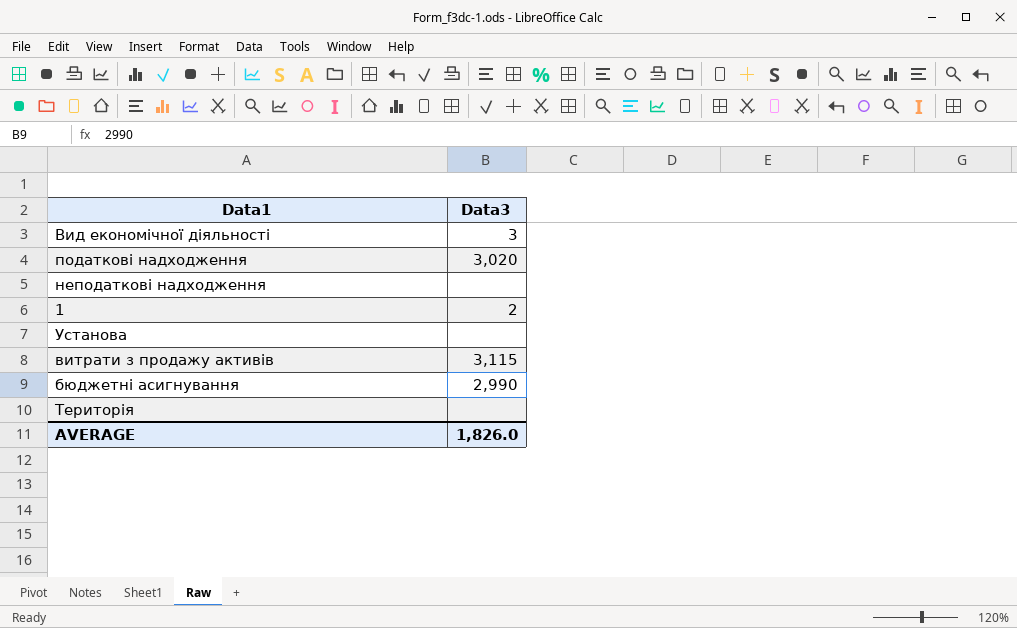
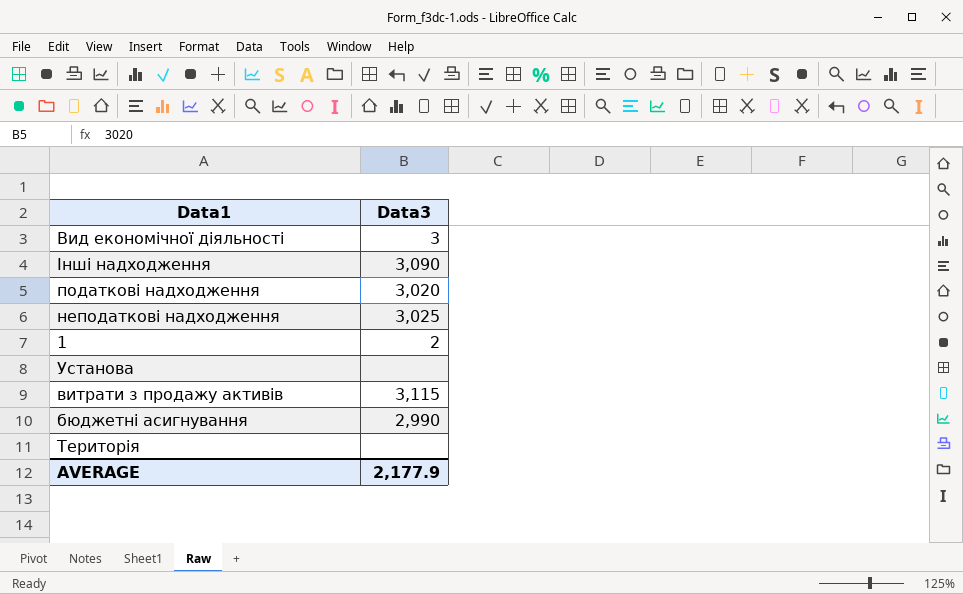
row Інші надходження: none -> 3,090
неподаткові надходження | Data3: none -> 3,025
AVERAGE | Data3: 1,826.0 -> 2,177.9

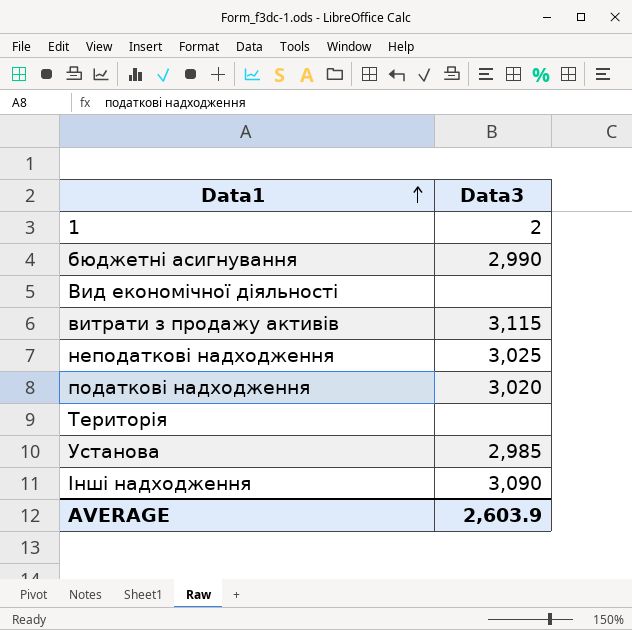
row order: none -> Data1 ascending
Вид економічної діяльності | Data3: 3 -> none
Установа | Data3: none -> 2,985
AVERAGE | Data3: 2,177.9 -> 2,603.9

